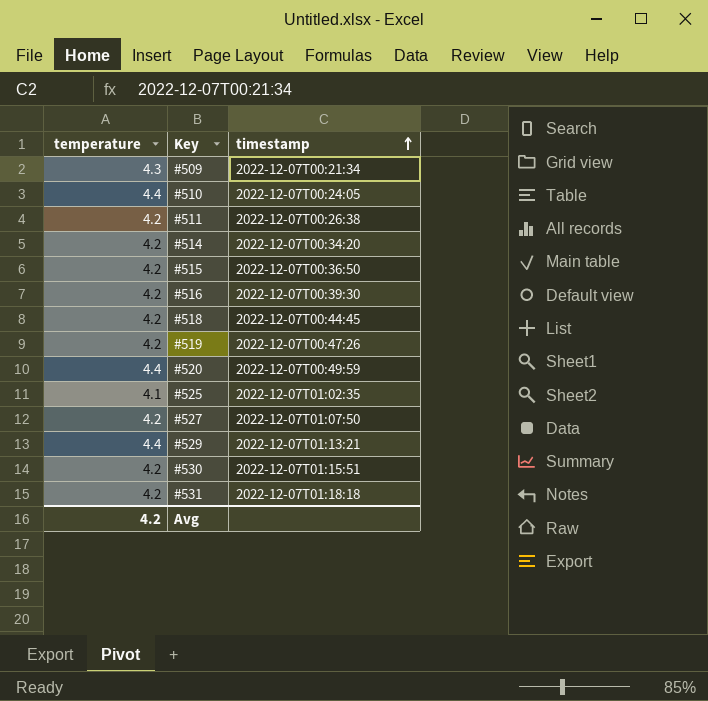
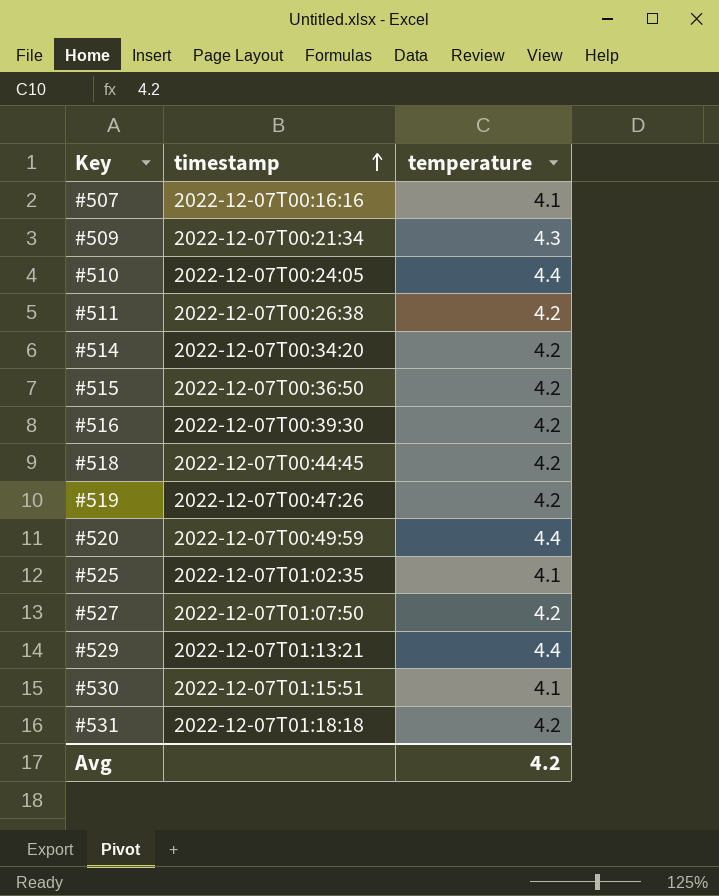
column temperature | position: 1 -> 3
row #507: none -> 2022-12-07T00:16:16 | 4.1
#530 | temperature: 4.2 -> 4.1

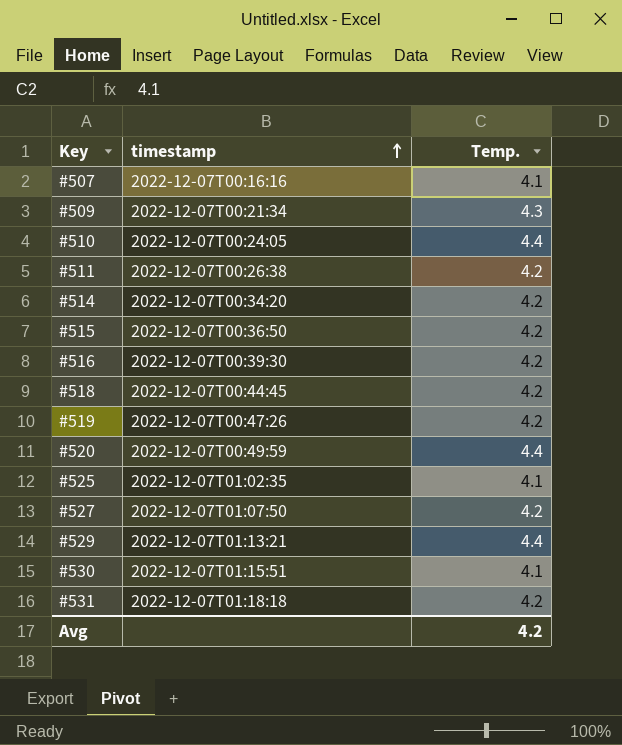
column name: temperature -> Temp.

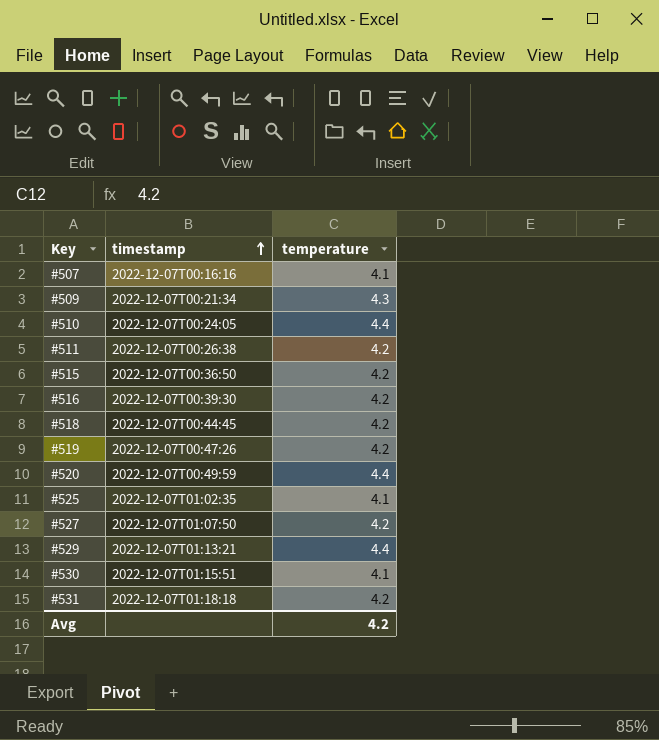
column name: Temp. -> temperature
row #514: 2022-12-07T00:34:20 | 4.2 -> none

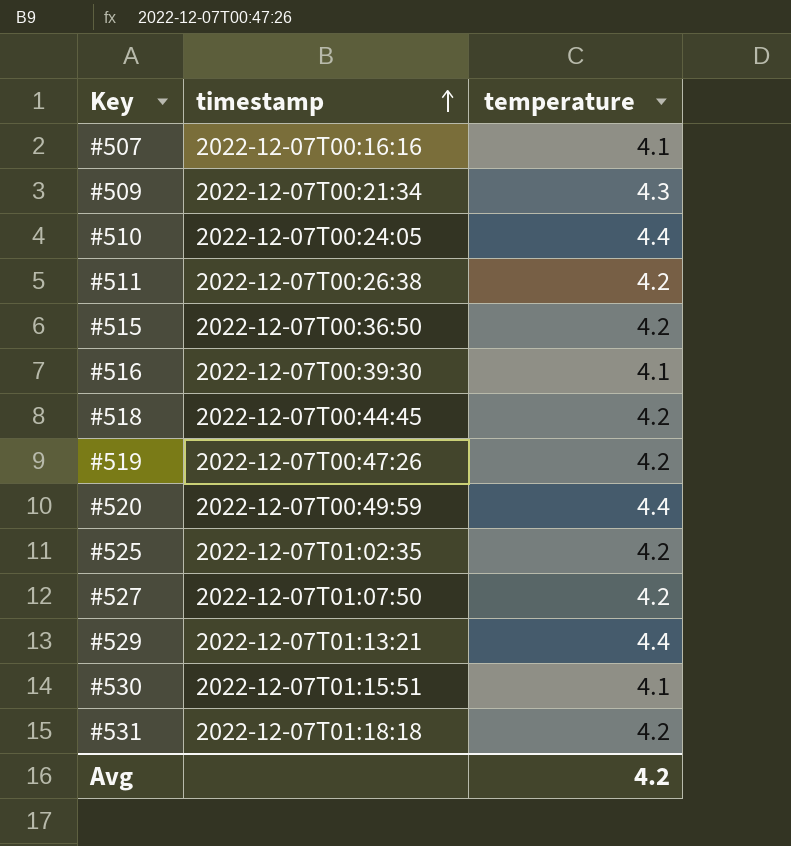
#516 | temperature: 4.2 -> 4.1
#525 | temperature: 4.1 -> 4.2

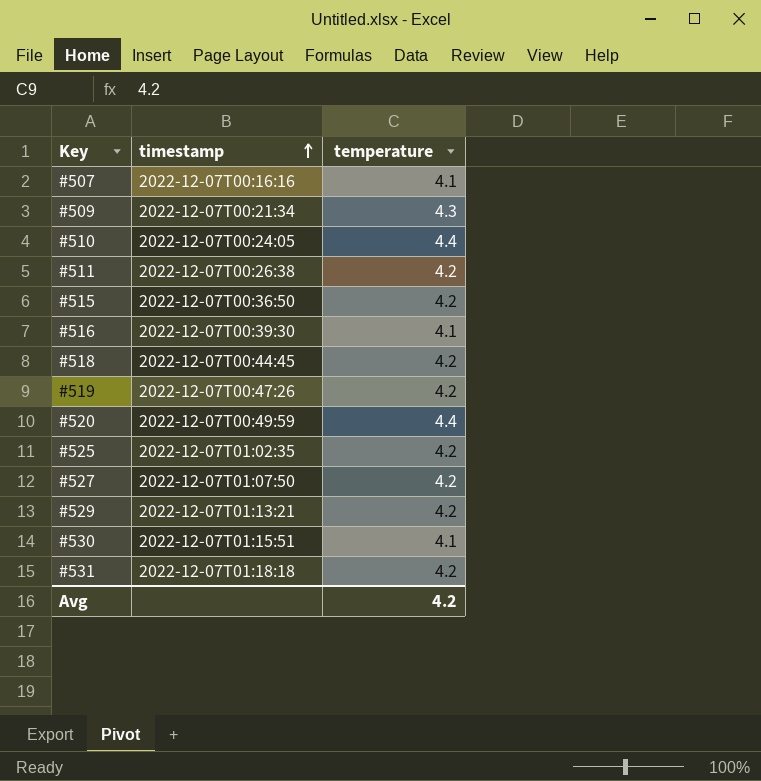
#529 | temperature: 4.4 -> 4.2

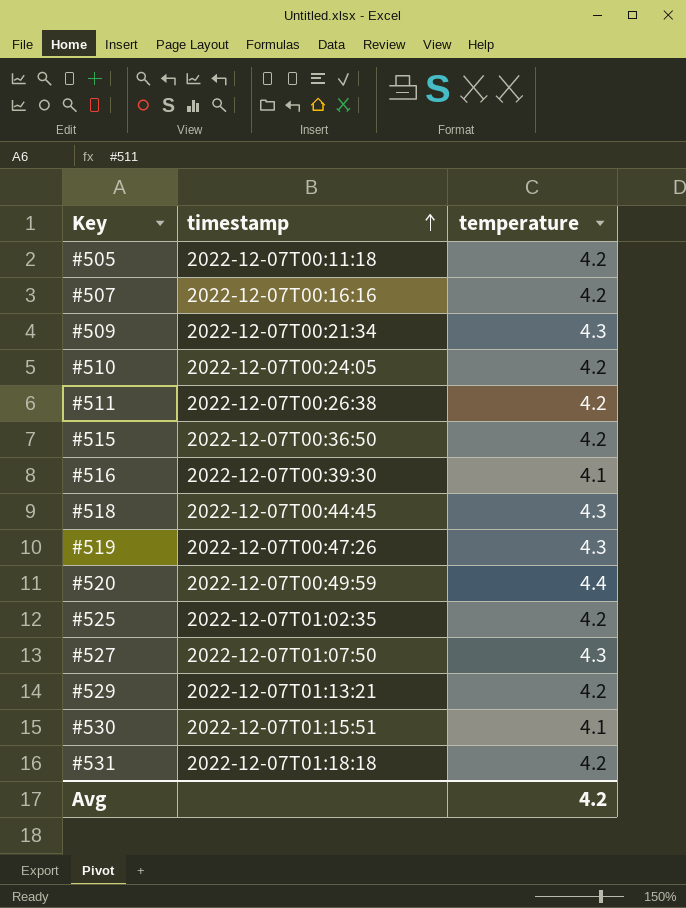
row #505: none -> 2022-12-07T00:11:18 | 4.2
#507 | temperature: 4.1 -> 4.2
#510 | temperature: 4.4 -> 4.2
#518 | temperature: 4.2 -> 4.3
#519 | temperature: 4.2 -> 4.3
#527 | temperature: 4.2 -> 4.3

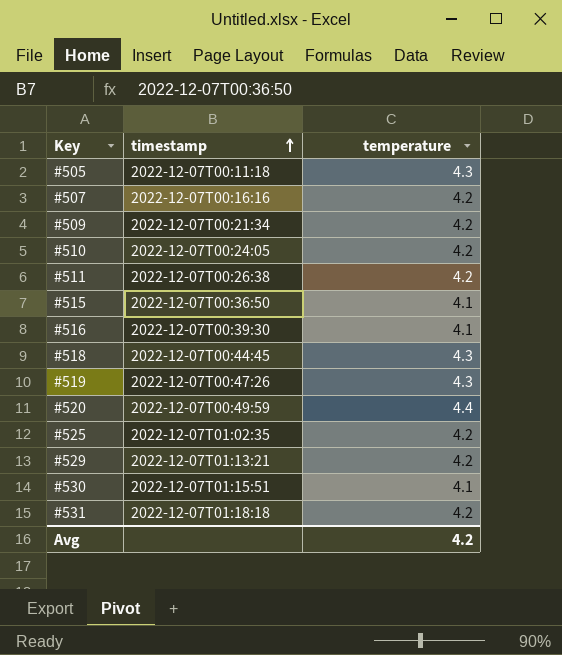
row #527: 2022-12-07T01:07:50 | 4.3 -> none
#505 | temperature: 4.2 -> 4.3
#509 | temperature: 4.3 -> 4.2
#515 | temperature: 4.2 -> 4.1

